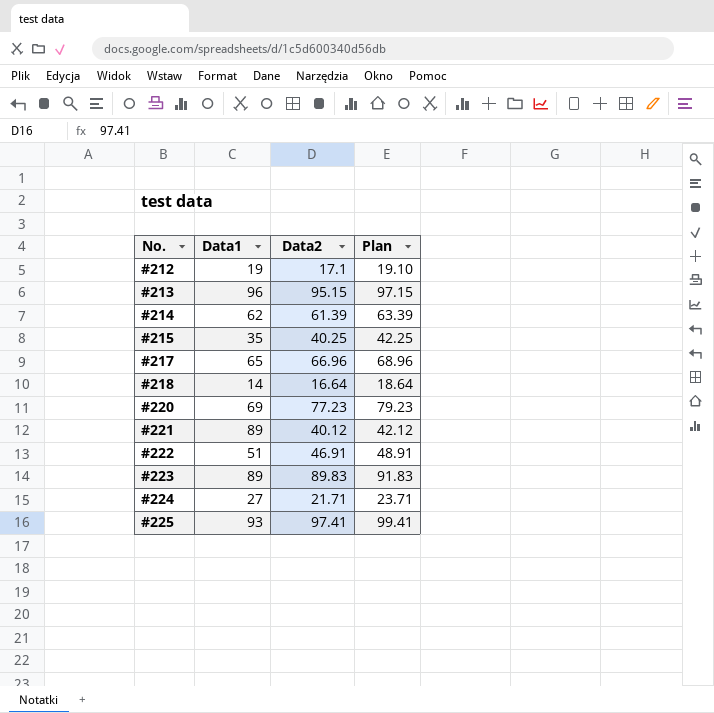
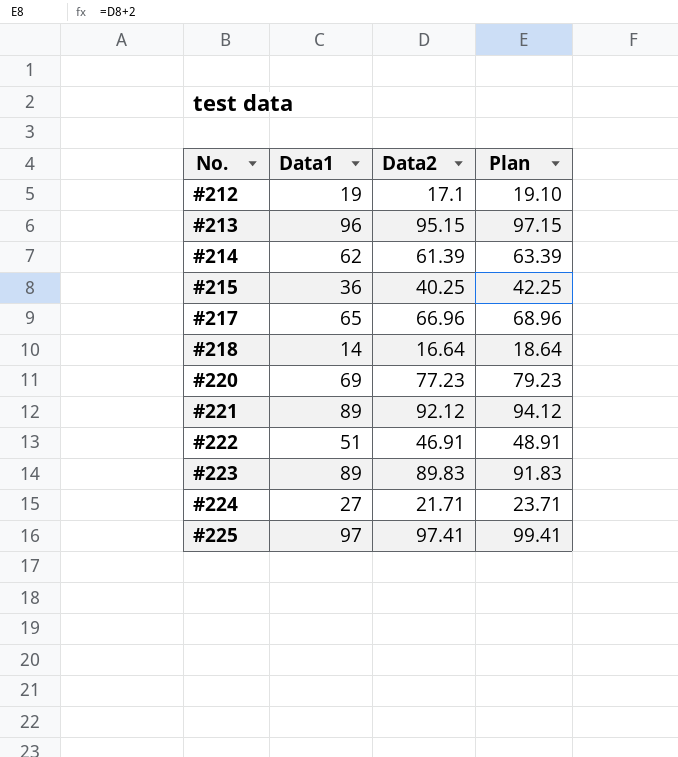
#215 | Data1: 35 -> 36
#221 | Data2: 40.12 -> 92.12
#221 | Plan: 42.12 -> 94.12
#225 | Data1: 93 -> 97

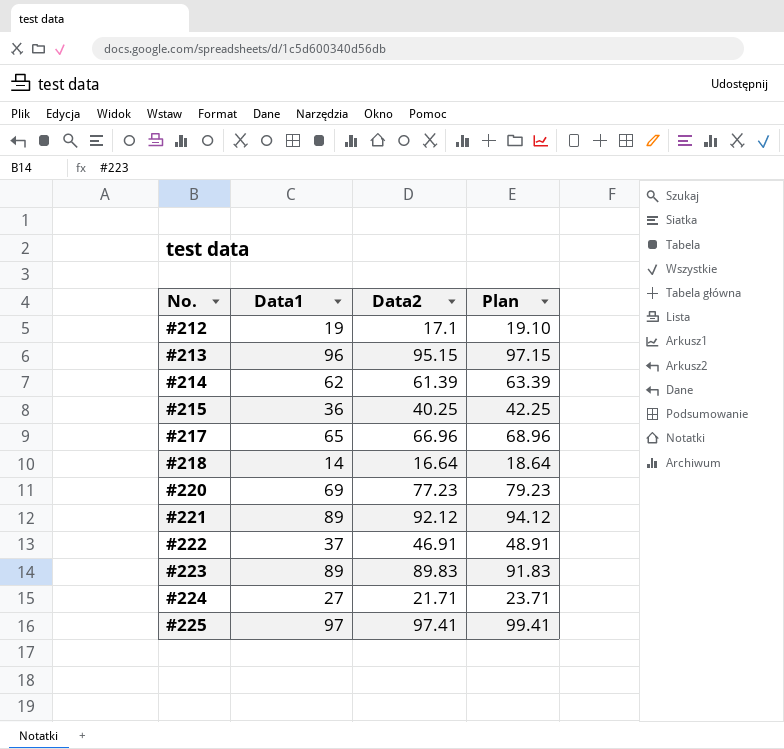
#222 | Data1: 51 -> 37

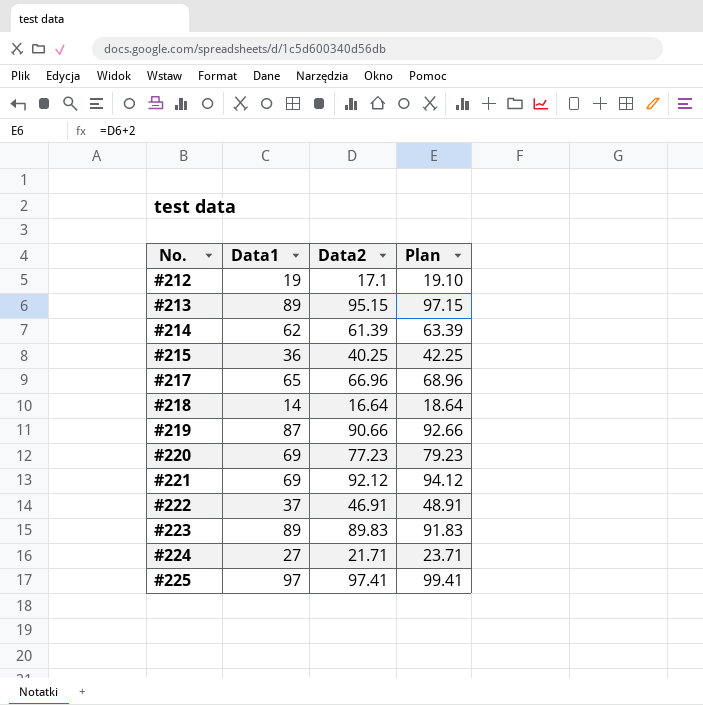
#213 | Data1: 96 -> 89
row #219: none -> 87 | 90.66 | 92.66
#221 | Data1: 89 -> 69

